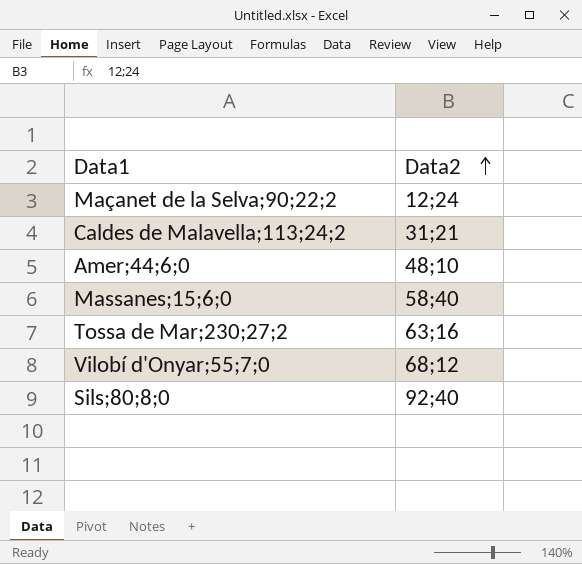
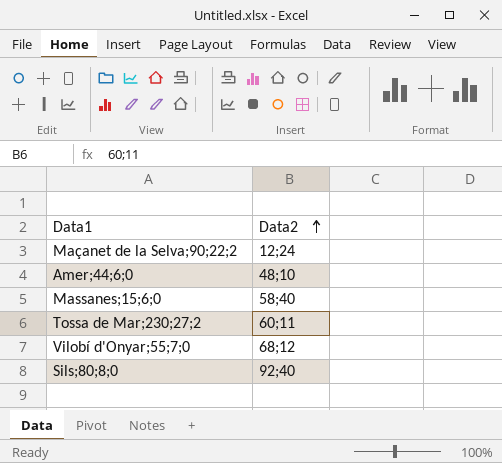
row Caldes de Malavella;113;24;2: 31;21 -> none
Tossa de Mar;230;27;2 | Data2: 63;16 -> 60;11

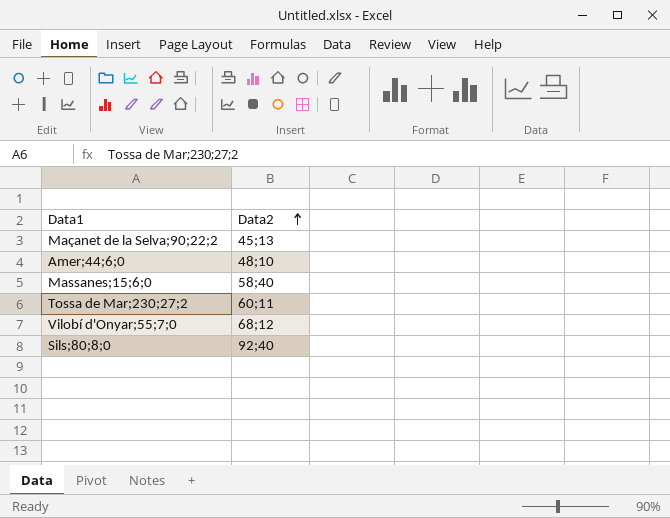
Maçanet de la Selva;90;22;2 | Data2: 12;24 -> 45;13

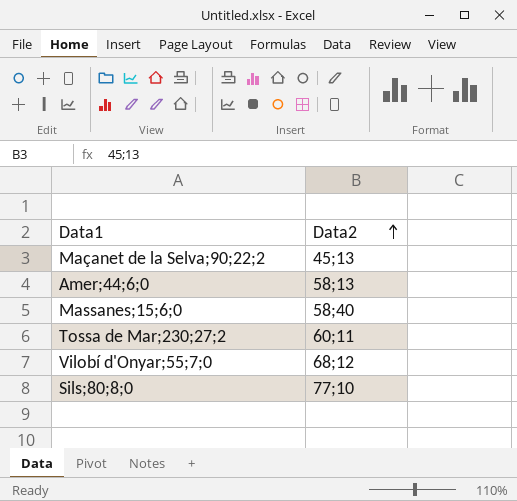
Amer;44;6;0 | Data2: 48;10 -> 58;13
Sils;80;8;0 | Data2: 92;40 -> 77;10

